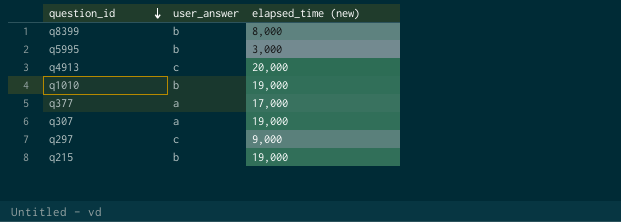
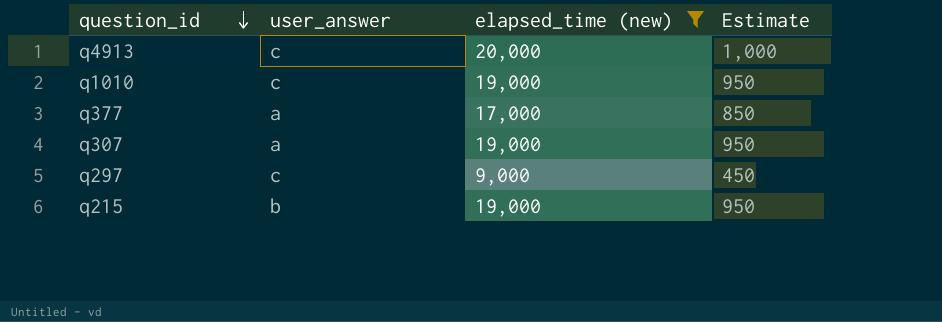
filter: none -> elapsed_time (new) >= 9,000
column Estimate | formula: none -> [elapsed_time (new)] * 0.05
q1010 | user_answer: b -> c

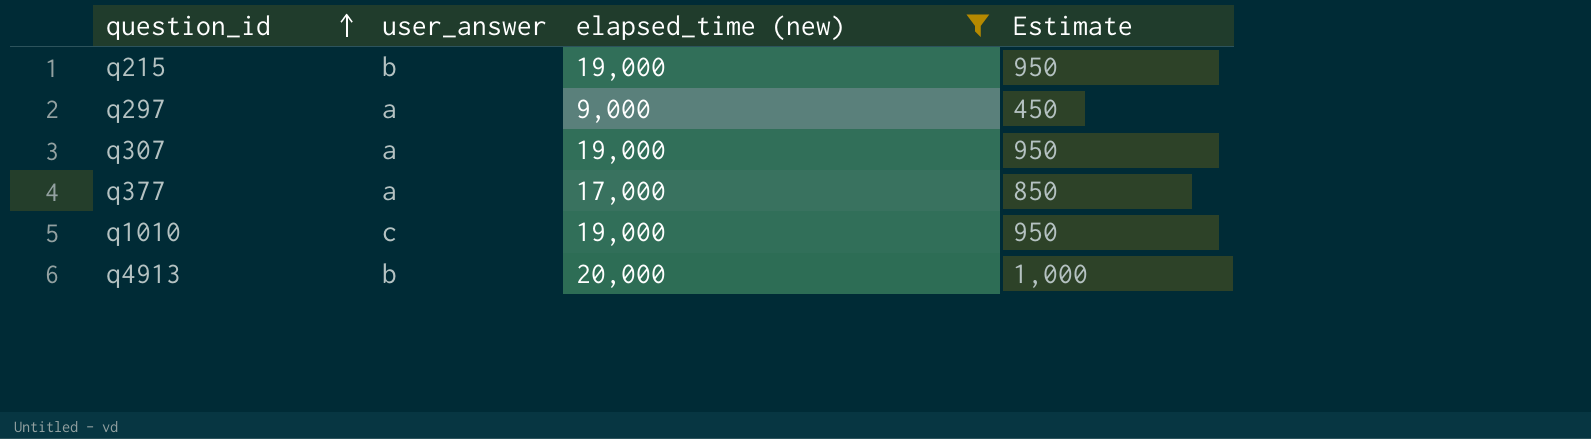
row order: question_id descending -> question_id ascending
q297 | user_answer: c -> a
q4913 | user_answer: c -> b

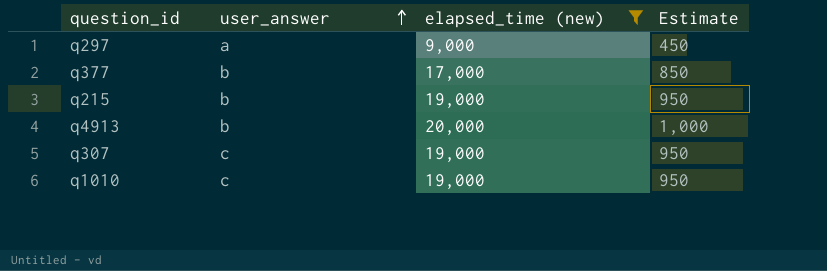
row order: question_id ascending -> user_answer ascending
q377 | user_answer: a -> b
q307 | user_answer: a -> c

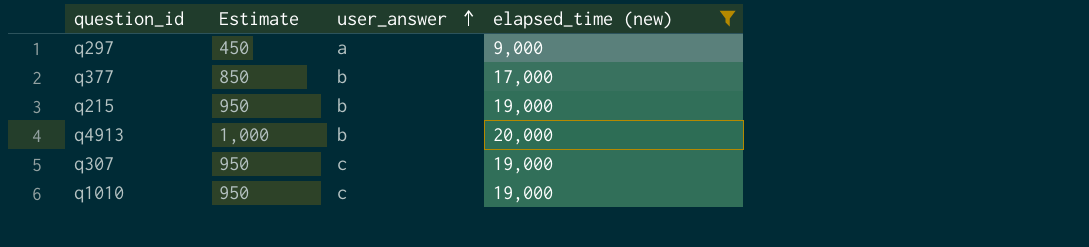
column Estimate | position: 4 -> 2

